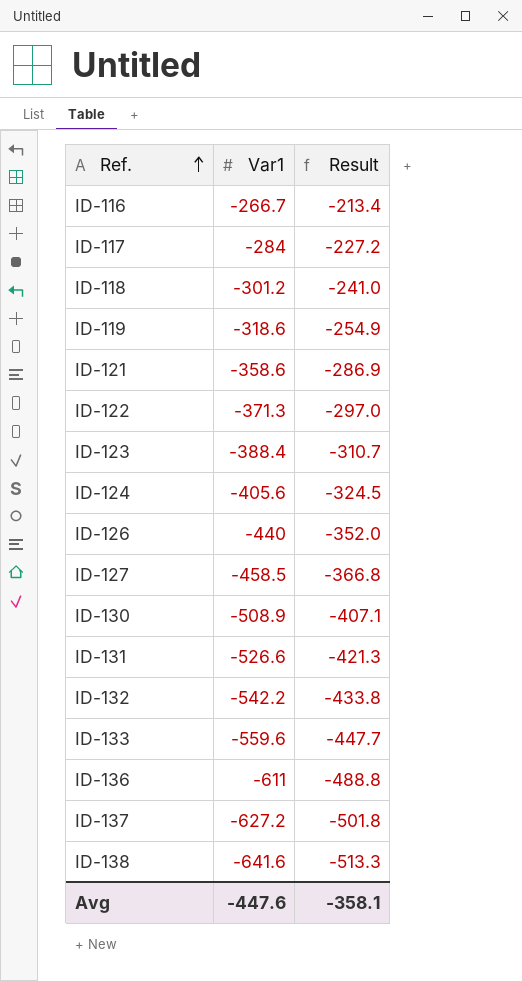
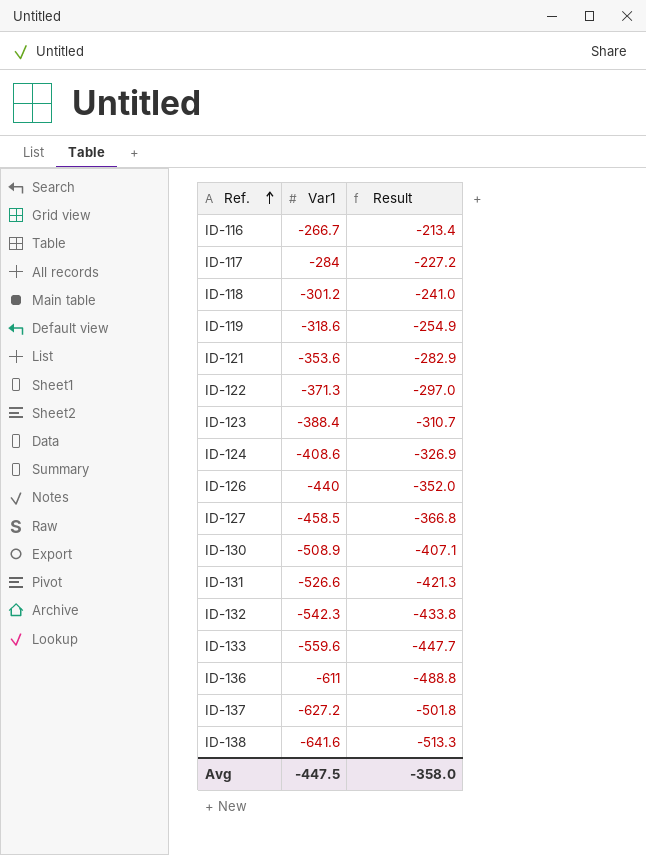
ID-121 | Var1: -358.6 -> -353.6
ID-121 | Result: -286.9 -> -282.9
ID-124 | Var1: -405.6 -> -408.6
ID-124 | Result: -324.5 -> -326.9
ID-132 | Var1: -542.2 -> -542.3
Avg | Var1: -447.6 -> -447.5
Avg | Result: -358.1 -> -358.0

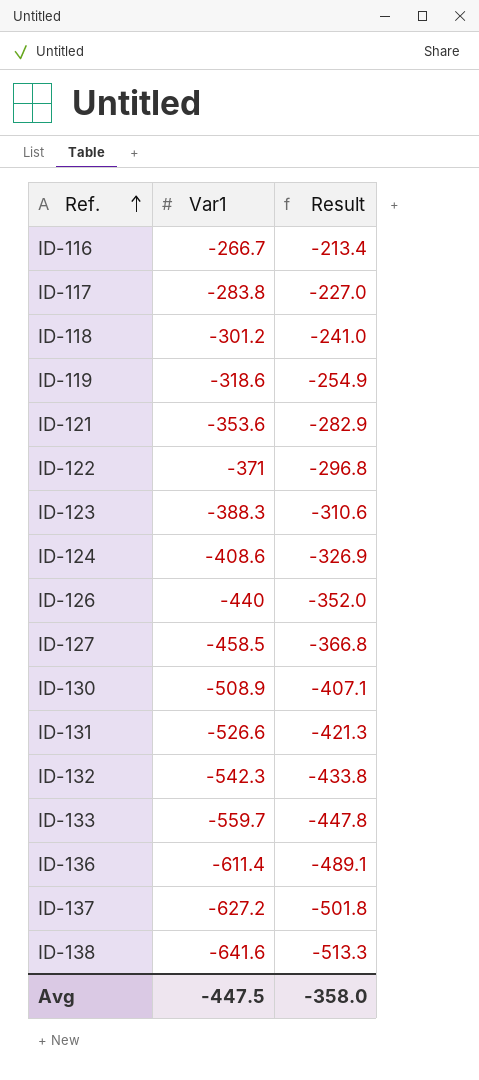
ID-117 | Var1: -284 -> -283.8
ID-117 | Result: -227.2 -> -227.0
ID-122 | Var1: -371.3 -> -371
ID-122 | Result: -297.0 -> -296.8
ID-123 | Var1: -388.4 -> -388.3
ID-123 | Result: -310.7 -> -310.6
ID-133 | Var1: -559.6 -> -559.7
ID-133 | Result: -447.7 -> -447.8
ID-136 | Var1: -611 -> -611.4
ID-136 | Result: -488.8 -> -489.1

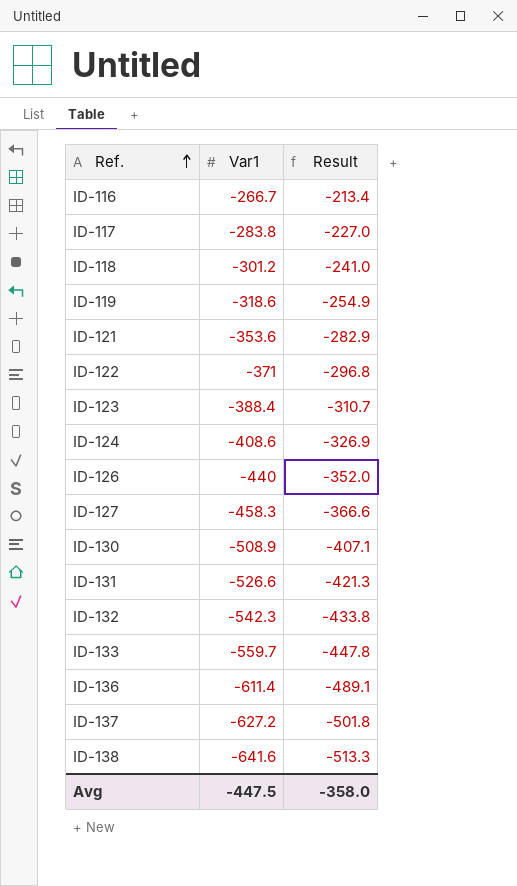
ID-123 | Var1: -388.3 -> -388.4
ID-123 | Result: -310.6 -> -310.7
ID-127 | Var1: -458.5 -> -458.3
ID-127 | Result: -366.8 -> -366.6

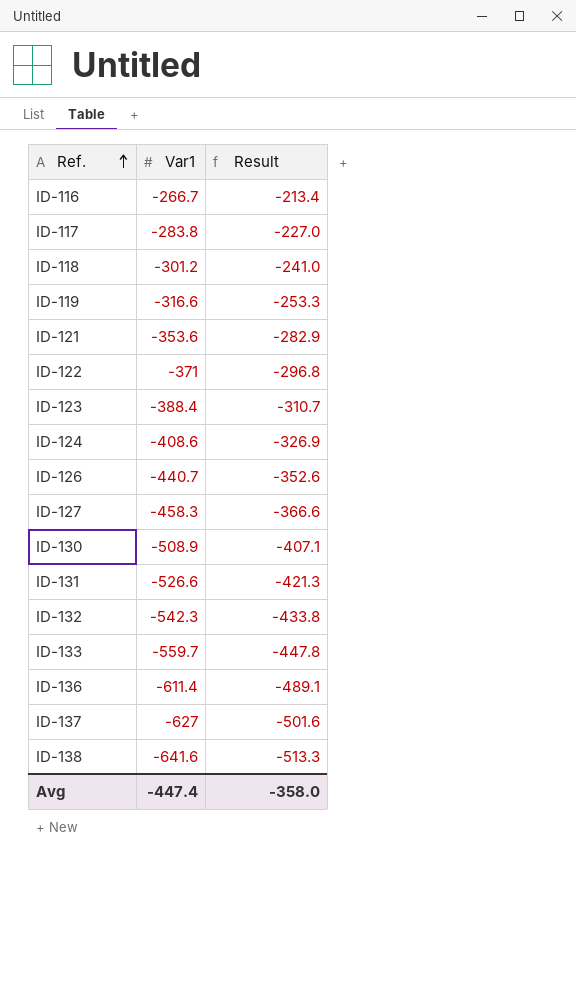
ID-119 | Var1: -318.6 -> -316.6
ID-119 | Result: -254.9 -> -253.3
ID-126 | Var1: -440 -> -440.7
ID-126 | Result: -352.0 -> -352.6
ID-137 | Var1: -627.2 -> -627
ID-137 | Result: -501.8 -> -501.6
Avg | Var1: -447.5 -> -447.4

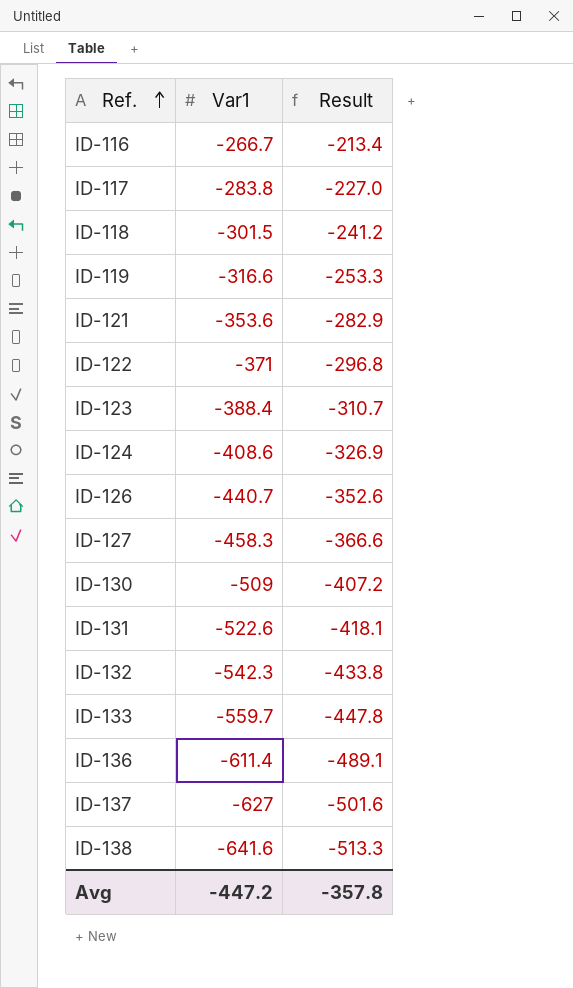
ID-118 | Var1: -301.2 -> -301.5
ID-118 | Result: -241.0 -> -241.2
ID-130 | Var1: -508.9 -> -509
ID-130 | Result: -407.1 -> -407.2
ID-131 | Var1: -526.6 -> -522.6
ID-131 | Result: -421.3 -> -418.1
Avg | Var1: -447.4 -> -447.2
Avg | Result: -358.0 -> -357.8

